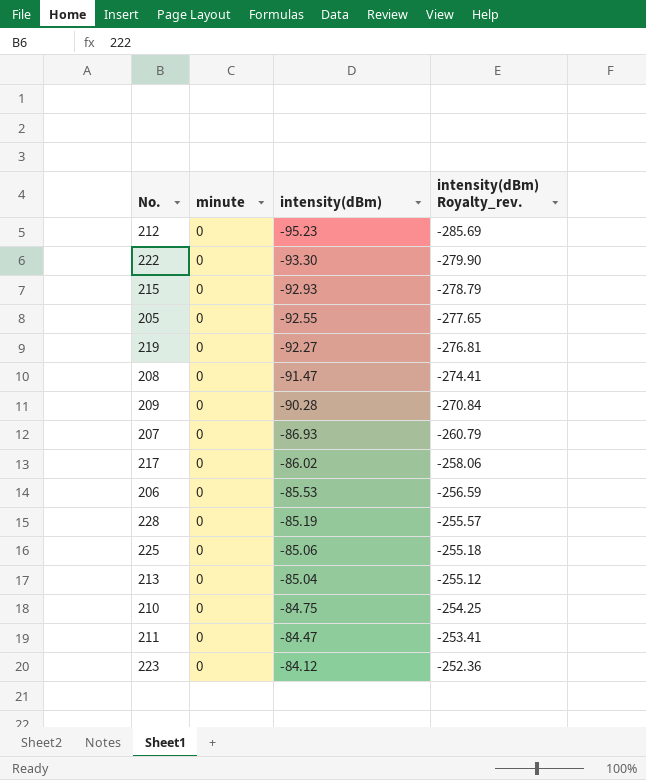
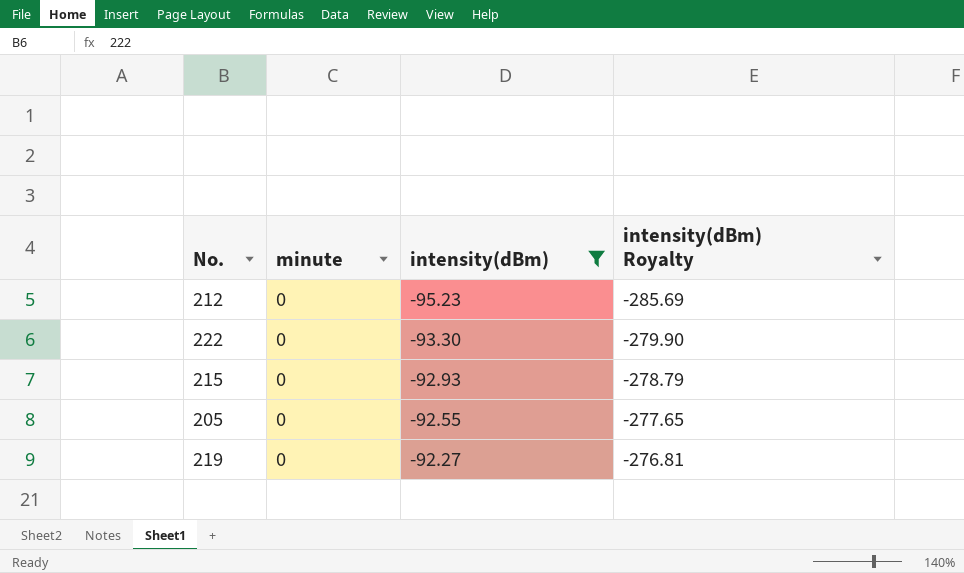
filter: none -> intensity(dBm) <= -92.27
column name: intensity(dBm) Royalty_rev. -> intensity(dBm) Royalty

